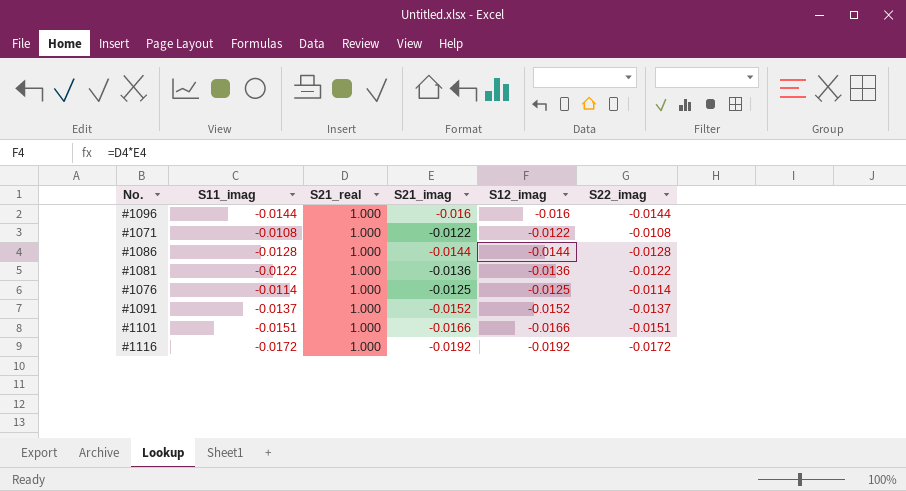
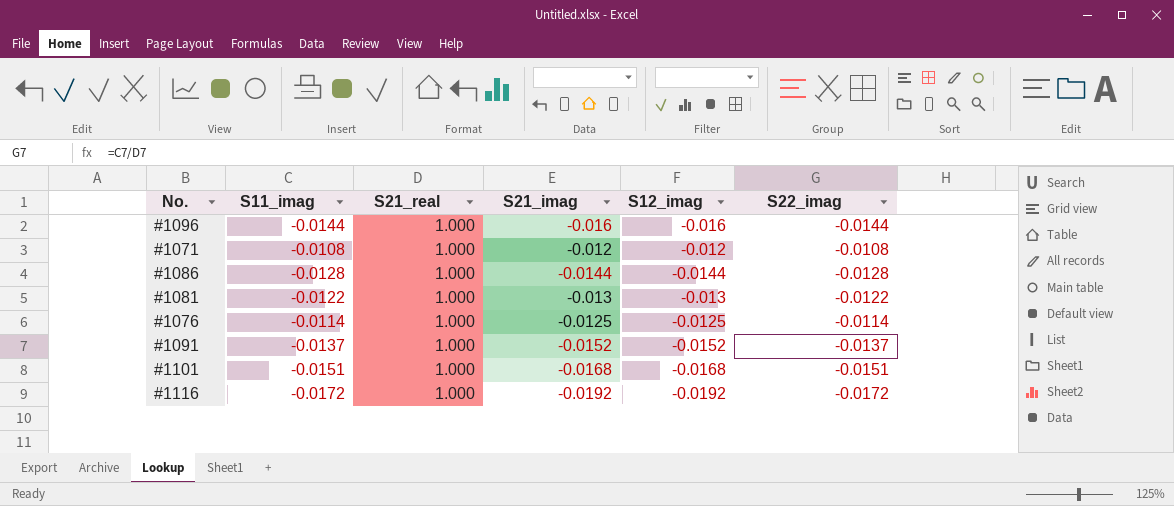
#1071 | S21_imag: -0.0122 -> -0.012
#1071 | S12_imag: -0.0122 -> -0.012
#1081 | S21_imag: -0.0136 -> -0.013
#1081 | S12_imag: -0.0136 -> -0.013
#1101 | S21_imag: -0.0166 -> -0.0168
#1101 | S12_imag: -0.0166 -> -0.0168

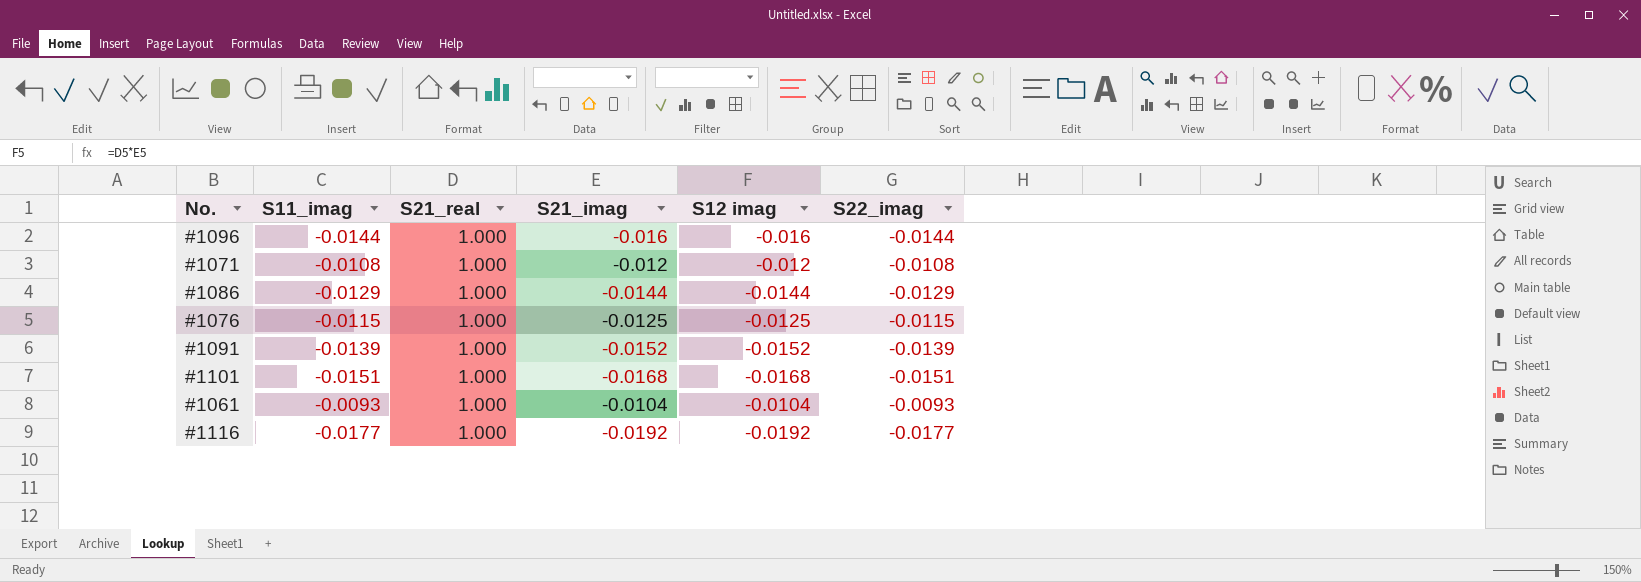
column name: S12_imag -> S12 imag
row #1081: -0.0122 | 1.000 | -0.013 | -0.013 | -0.0122 -> none
#1086 | S11_imag: -0.0128 -> -0.0129
#1086 | S22_imag: -0.0128 -> -0.0129
#1076 | S11_imag: -0.0114 -> -0.0115
#1076 | S22_imag: -0.0114 -> -0.0115
#1091 | S11_imag: -0.0137 -> -0.0139
#1091 | S22_imag: -0.0137 -> -0.0139
row #1061: none -> -0.0093 | 1.000 | -0.0104 | -0.0104 | -0.0093
#1116 | S11_imag: -0.0172 -> -0.0177
#1116 | S22_imag: -0.0172 -> -0.0177

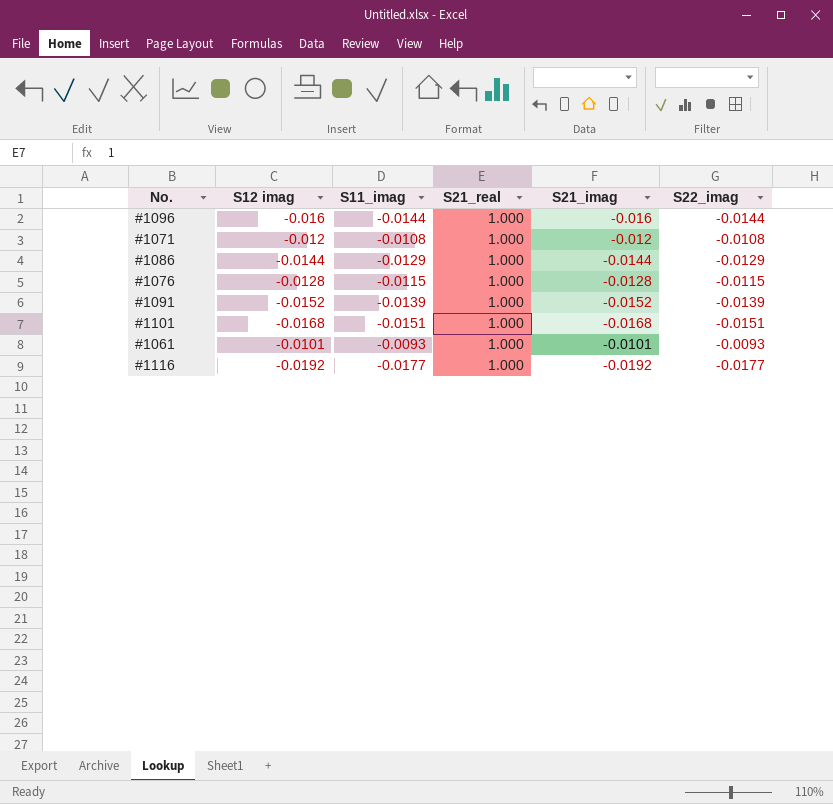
column S12 imag | position: 5 -> 2
#1076 | S12 imag: -0.0125 -> -0.0128
#1076 | S21_imag: -0.0125 -> -0.0128
#1061 | S12 imag: -0.0104 -> -0.0101
#1061 | S21_imag: -0.0104 -> -0.0101

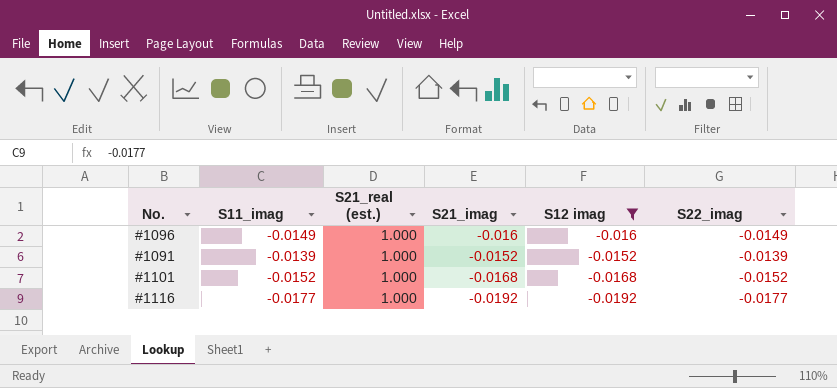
filter: none -> S12 imag <= -0.0152
column name: S21_real -> S21_real (est.)
column S12 imag | position: 2 -> 5
#1096 | S11_imag: -0.0144 -> -0.0149
#1096 | S22_imag: -0.0144 -> -0.0149
#1101 | S11_imag: -0.0151 -> -0.0152
#1101 | S22_imag: -0.0151 -> -0.0152

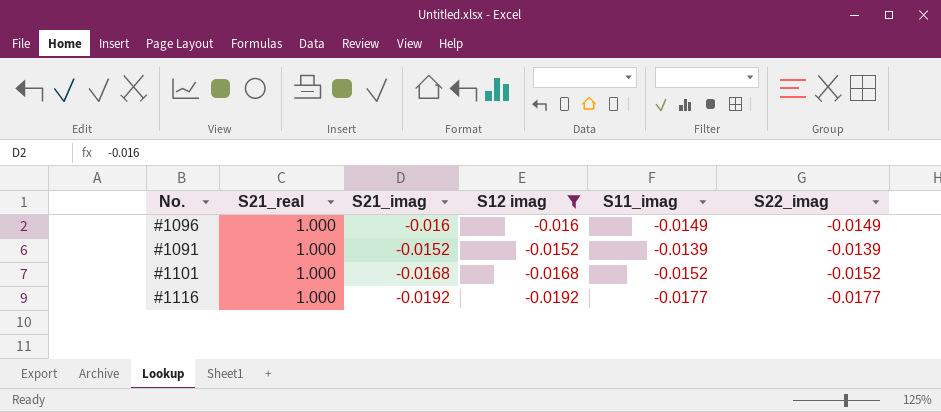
column name: S21_real (est.) -> S21_real
column S11_imag | position: 2 -> 5

